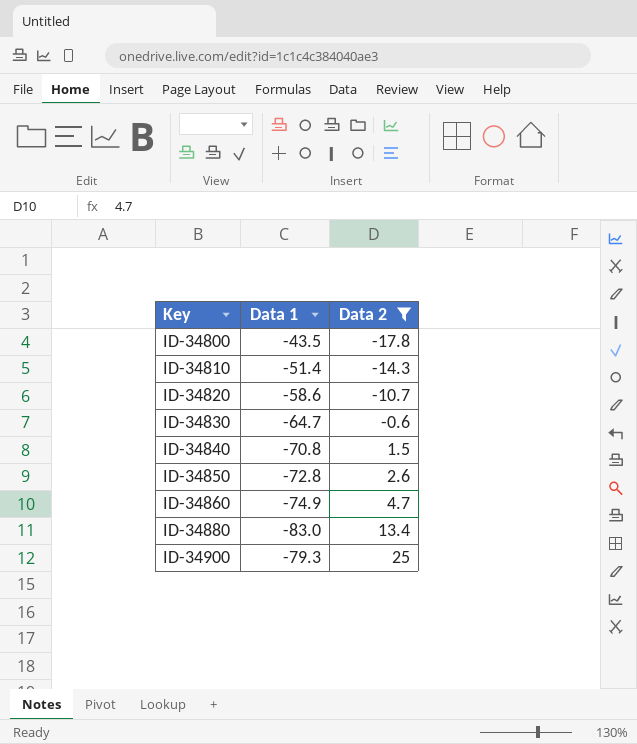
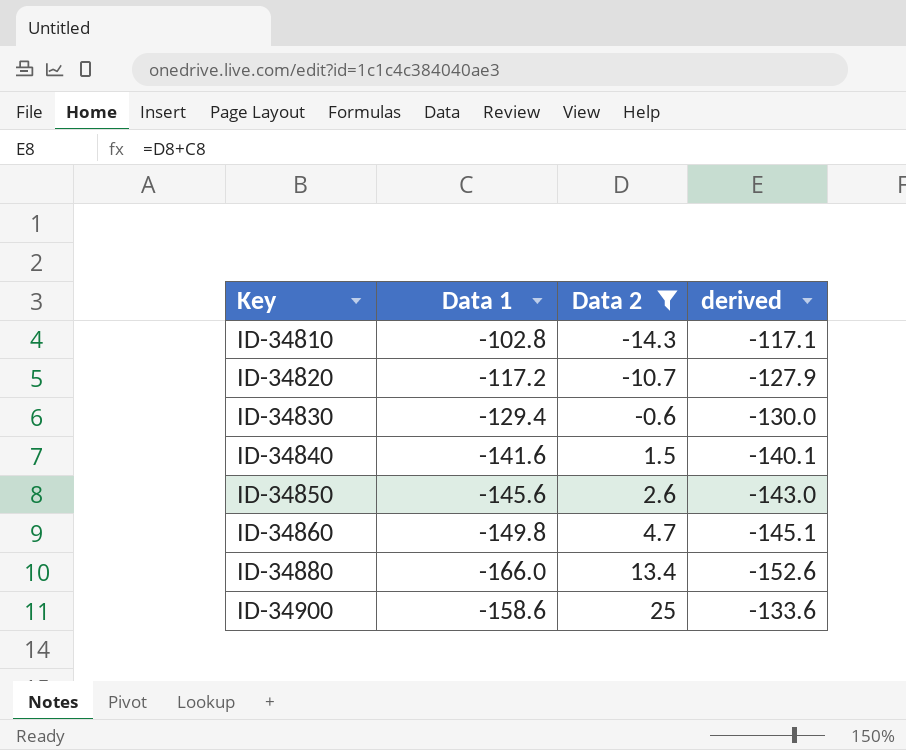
column derived | formula: none -> [Data 1] + [Data 2]
row ID-34800: -43.5 | -17.8 -> none
ID-34810 | Data 1: -51.4 -> -102.8
ID-34820 | Data 1: -58.6 -> -117.2
ID-34830 | Data 1: -64.7 -> -129.4
ID-34840 | Data 1: -70.8 -> -141.6
ID-34850 | Data 1: -72.8 -> -145.6
ID-34860 | Data 1: -74.9 -> -149.8
ID-34880 | Data 1: -83.0 -> -166.0
ID-34900 | Data 1: -79.3 -> -158.6

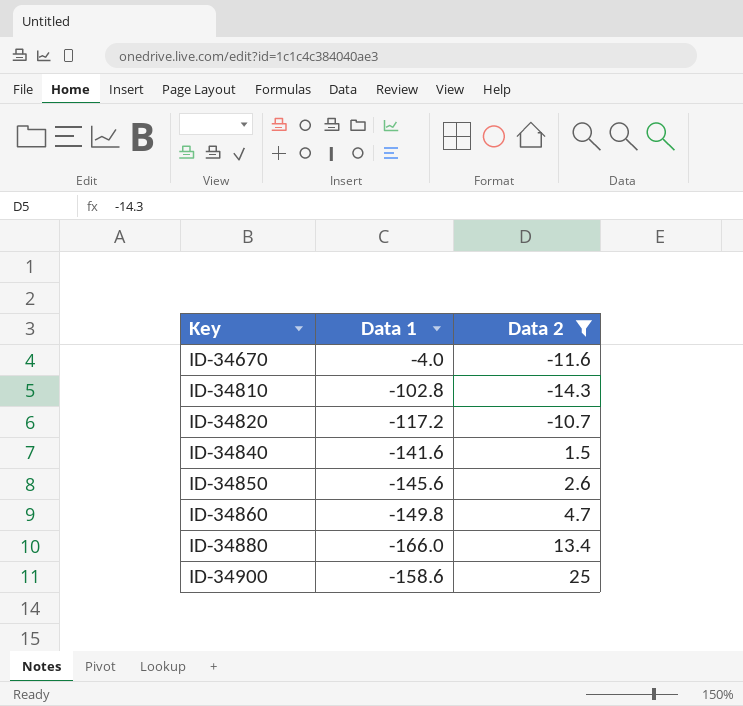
column derived | formula: [Data 1] + [Data 2] -> none
row ID-34830: -129.4 | -0.6 | -130.0 -> none
row ID-34670: none -> -4.0 | -11.6

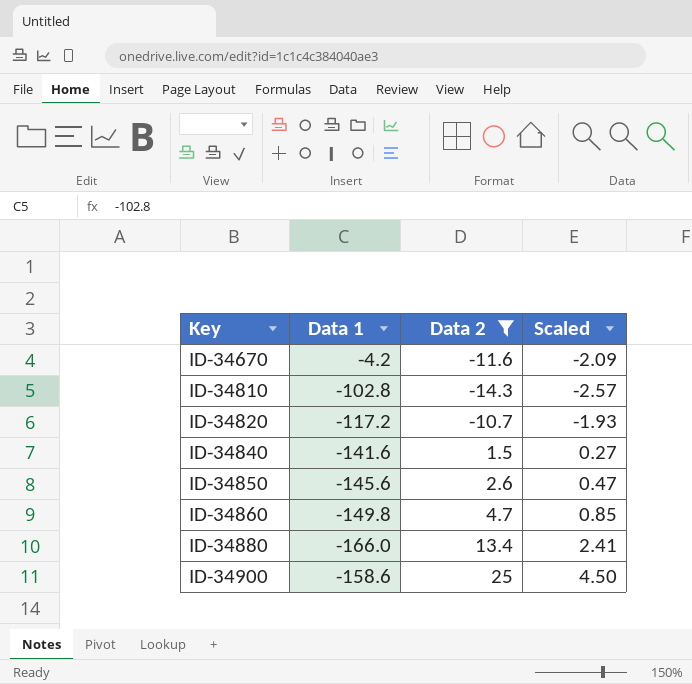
column Scaled | formula: none -> [Data 2] * 0.18
ID-34670 | Data 1: -4.0 -> -4.2

